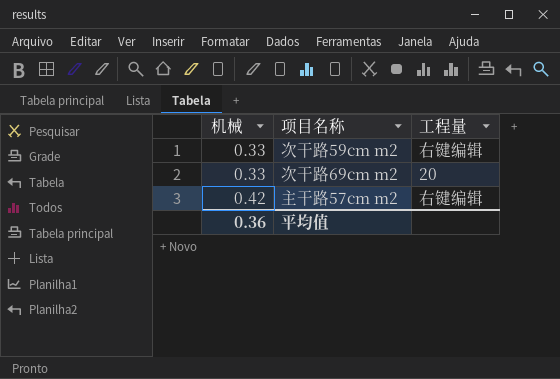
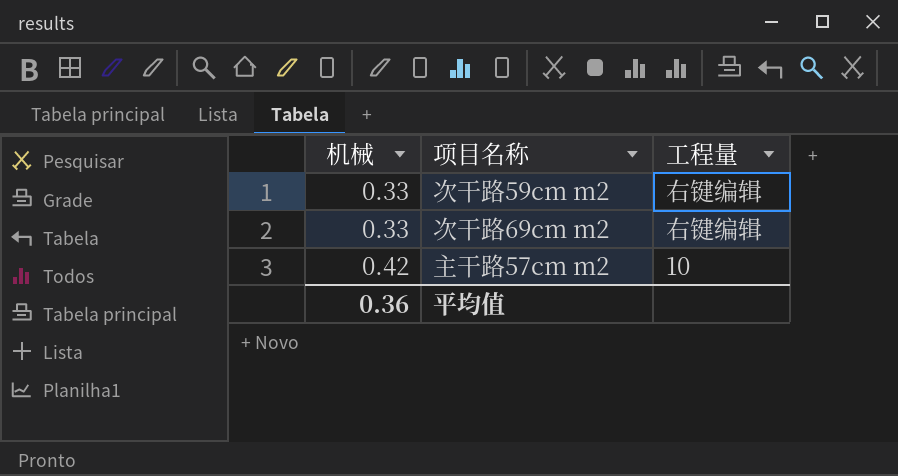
次干路69cm m2 | 工程量: 20 -> 右键编辑
主干路57cm m2 | 工程量: 右键编辑 -> 10

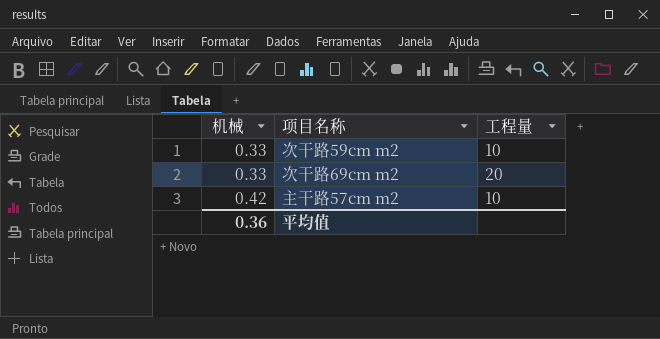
次干路59cm m2 | 工程量: 右键编辑 -> 10
次干路69cm m2 | 工程量: 右键编辑 -> 20

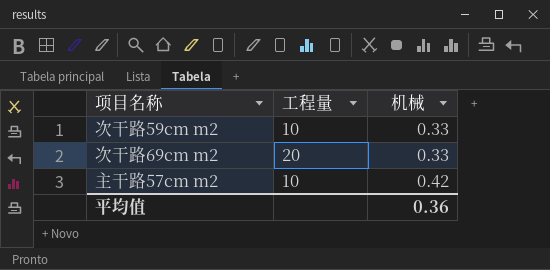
column 机械 | position: 1 -> 3

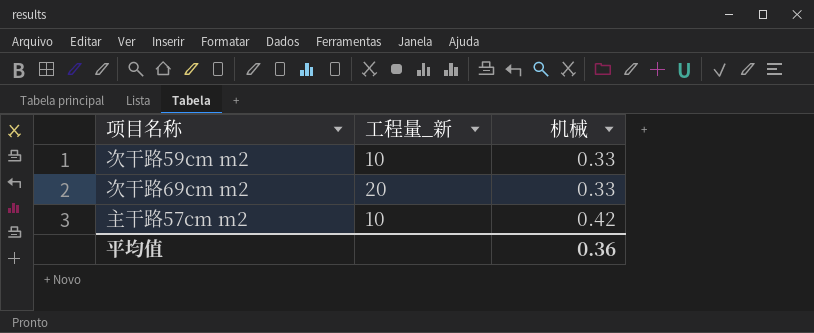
column name: 工程量 -> 工程量_新

